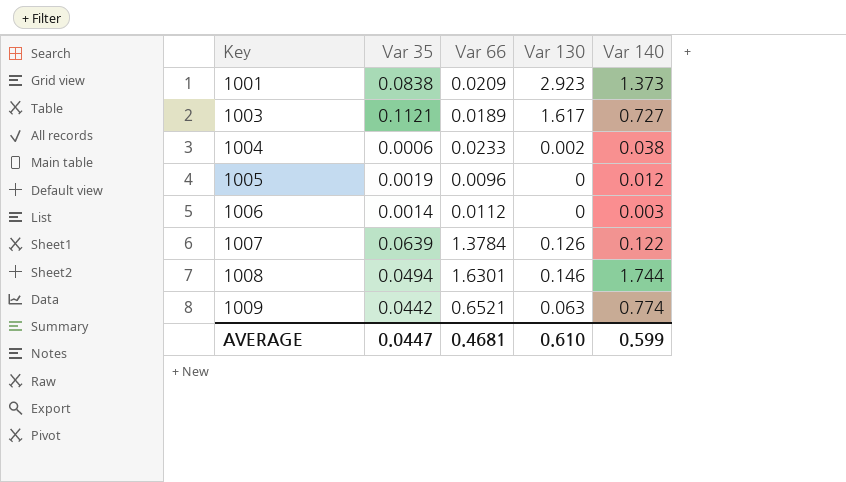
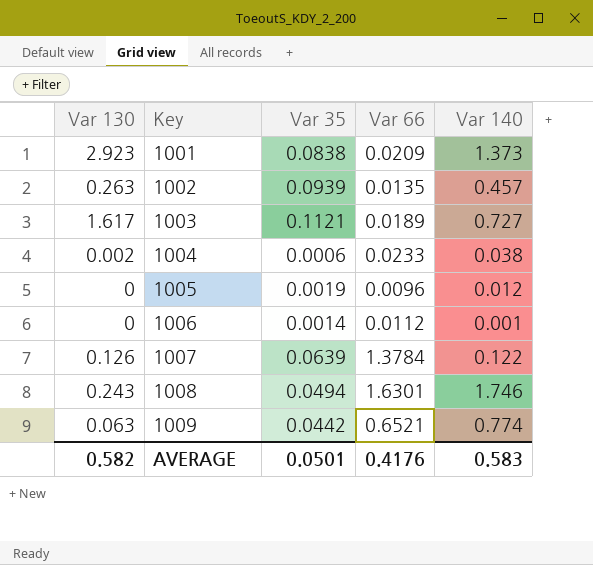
column Var 130 | position: 4 -> 1
row 1002: none -> 0.263 | 0.0939 | 0.0135 | 0.457
1006 | Var 140: 0.003 -> 0.001
1008 | Var 130: 0.146 -> 0.243
1008 | Var 140: 1.744 -> 1.746
AVERAGE | Var 130: 0.610 -> 0.582
AVERAGE | Var 35: 0.0447 -> 0.0501
AVERAGE | Var 66: 0.4681 -> 0.4176
AVERAGE | Var 140: 0.599 -> 0.583

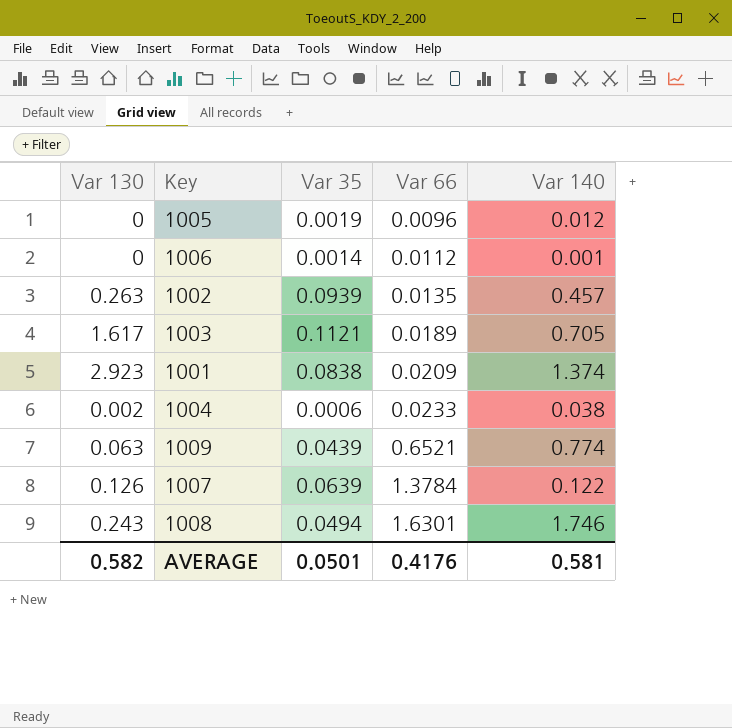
row order: Key ascending -> Var 66 ascending
1003 | Var 140: 0.727 -> 0.705
1001 | Var 140: 1.373 -> 1.374
1009 | Var 35: 0.0442 -> 0.0439
AVERAGE | Var 140: 0.583 -> 0.581

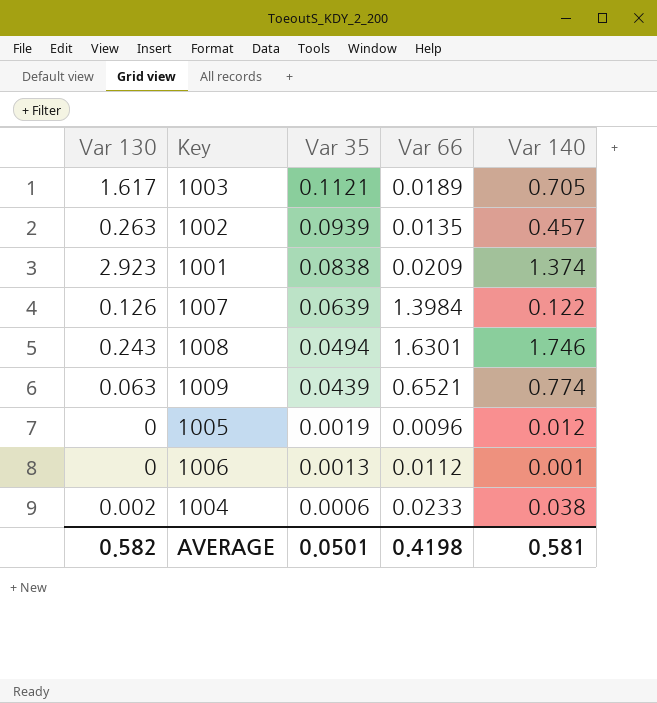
row order: Var 66 ascending -> Var 35 descending
1007 | Var 66: 1.3784 -> 1.3984
1006 | Var 35: 0.0014 -> 0.0013
AVERAGE | Var 66: 0.4176 -> 0.4198

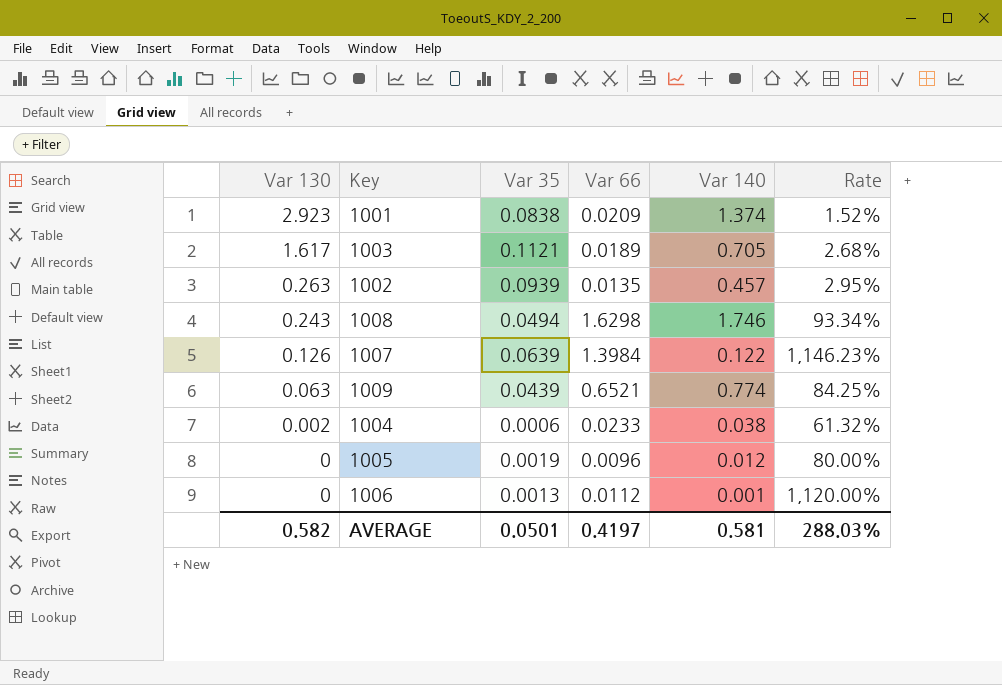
row order: Var 35 descending -> Var 130 descending
column Rate | formula: none -> [Var 66] / [Var 140]
1008 | Var 66: 1.6301 -> 1.6298
AVERAGE | Var 66: 0.4198 -> 0.4197

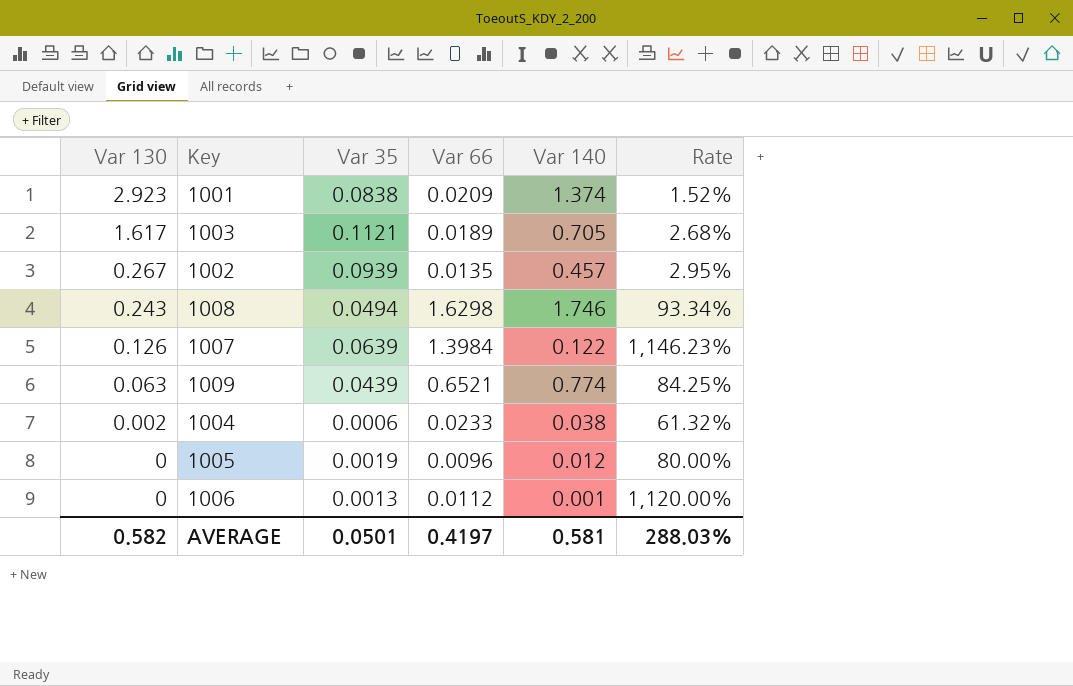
1002 | Var 130: 0.263 -> 0.267

